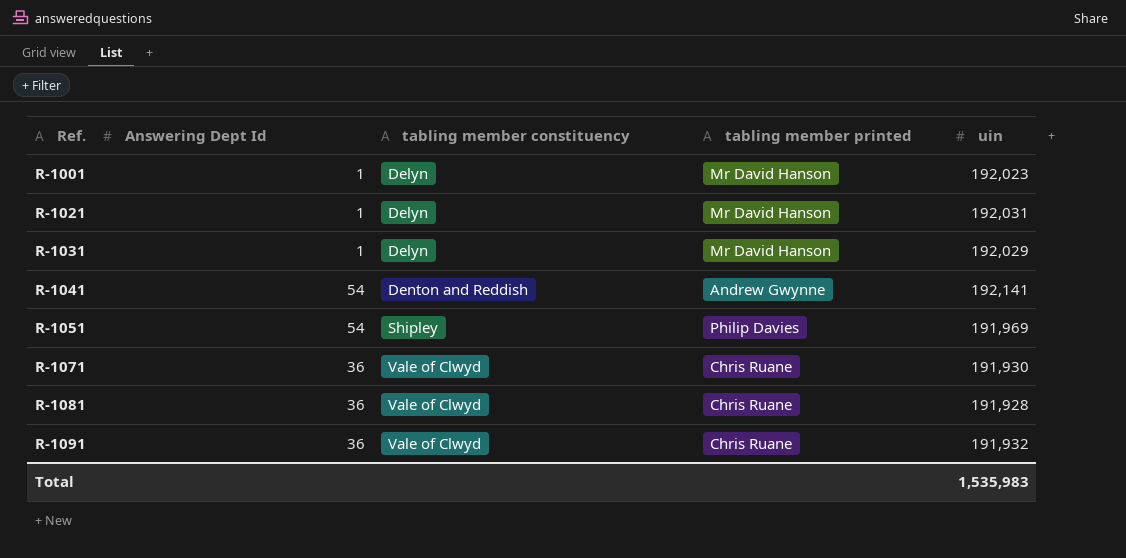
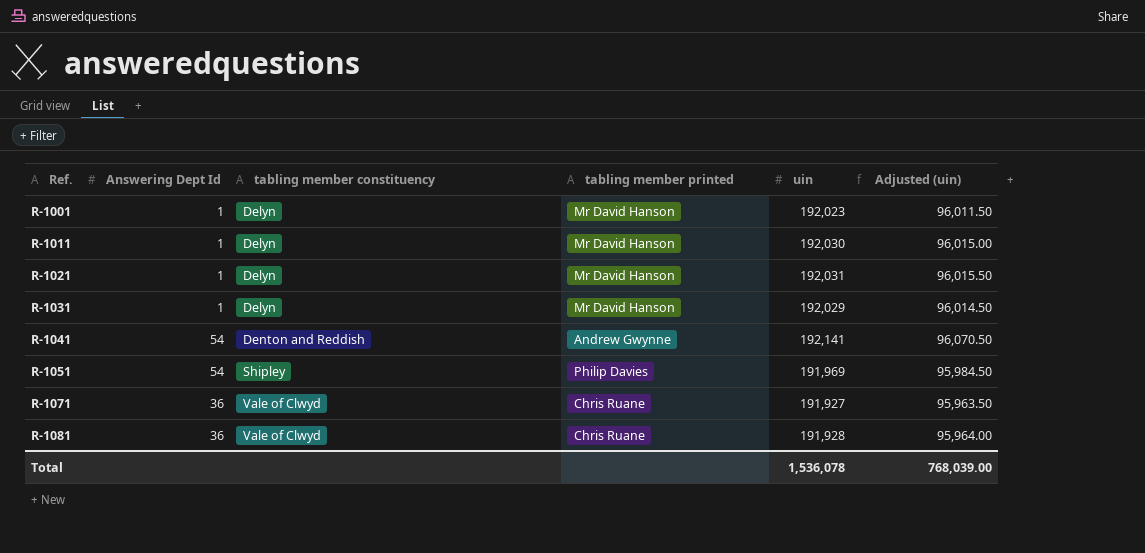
column Adjusted (uin) | formula: none -> [uin] * 0.5
row R-1091: 36 | Vale of Clwyd | Chris Ruane | 191,932 -> none
row R-1011: none -> 1 | Delyn | Mr David Hanson | 192,030 | 96,015.00
R-1071 | uin: 191,930 -> 191,927
Total | uin: 1,535,983 -> 1,536,078

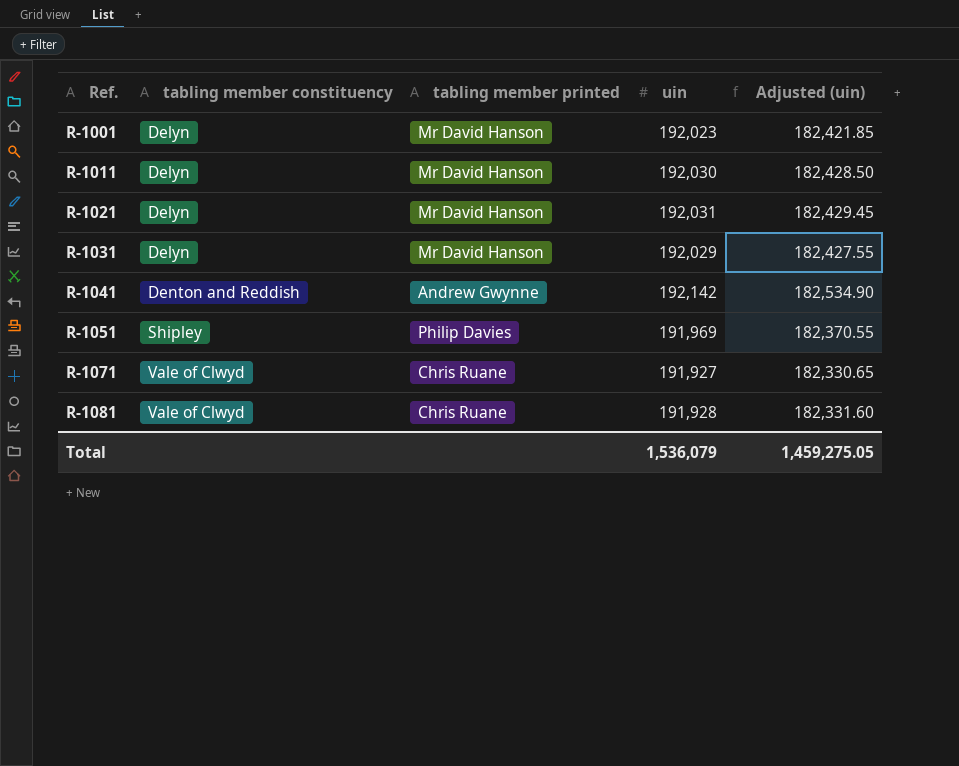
column Answering Dept Id | position: 2 -> none
column Adjusted (uin) | formula: [uin] * 0.5 -> [uin] * 0.95
R-1041 | uin: 192,141 -> 192,142
Total | uin: 1,536,078 -> 1,536,079
Total | Adjusted (uin): 768,039.00 -> 1,459,275.05

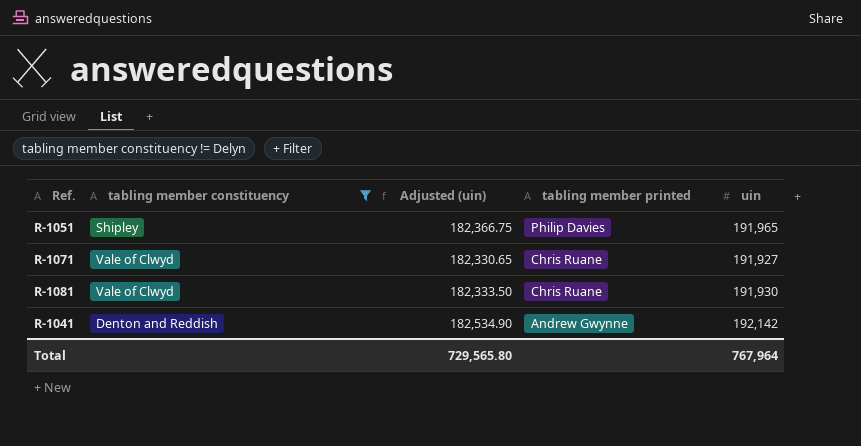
filter: none -> tabling member constituency != Delyn
row order: Ref. ascending -> tabling member printed descending
column Adjusted (uin) | position: 5 -> 3
R-1051 | Adjusted (uin): 182,370.55 -> 182,366.75
R-1051 | uin: 191,969 -> 191,965
R-1081 | Adjusted (uin): 182,331.60 -> 182,333.50
R-1081 | uin: 191,928 -> 191,930
Total | Adjusted (uin): 1,459,275.05 -> 729,565.80
Total | uin: 1,536,079 -> 767,964

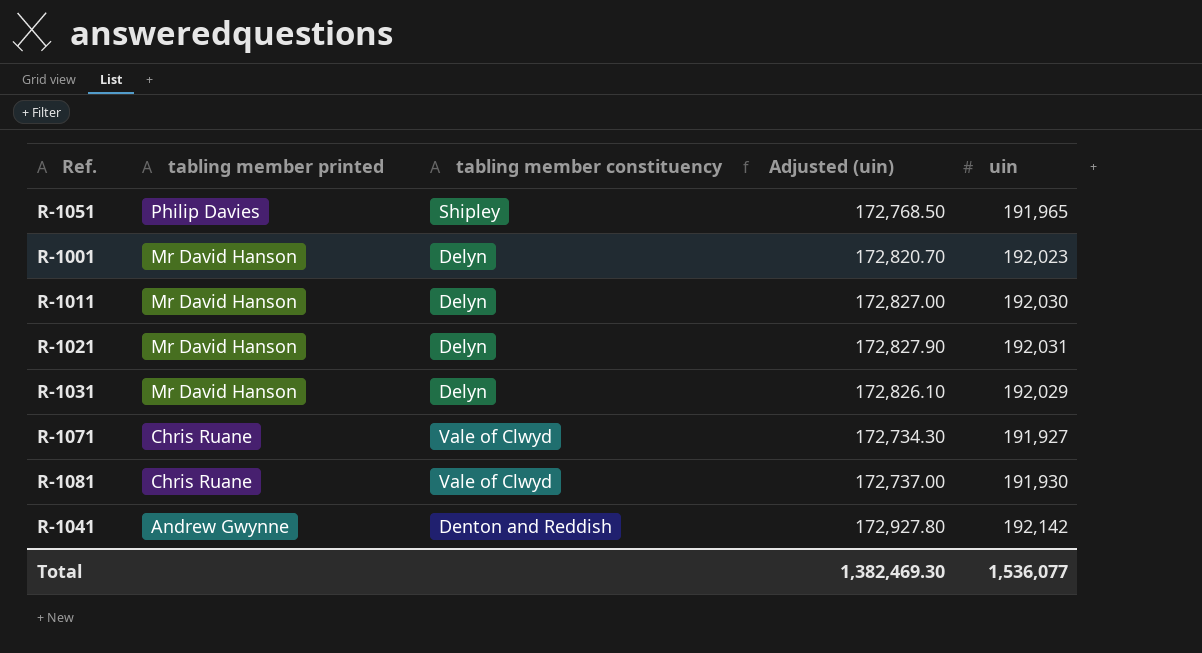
filter: tabling member constituency != Delyn -> none
column tabling member printed | position: 4 -> 2
column Adjusted (uin) | formula: [uin] * 0.95 -> [uin] * 0.9
Total | Adjusted (uin): 729,565.80 -> 1,382,469.30
Total | uin: 767,964 -> 1,536,077

